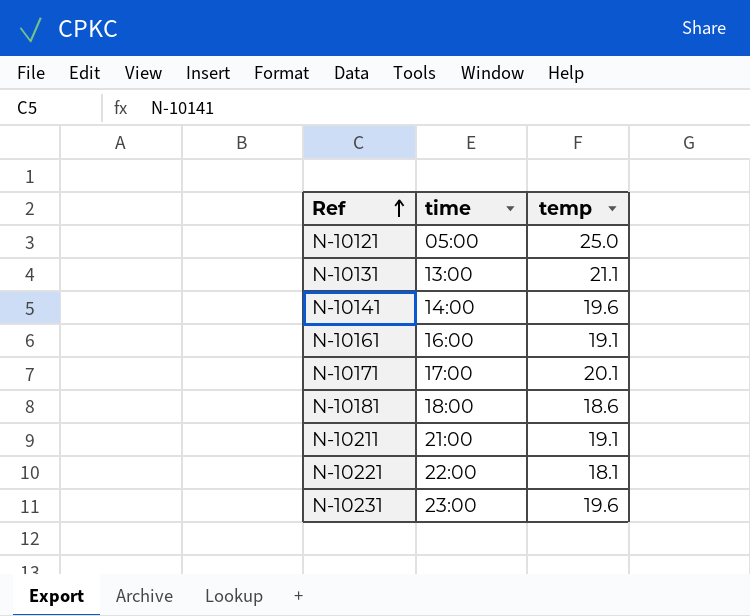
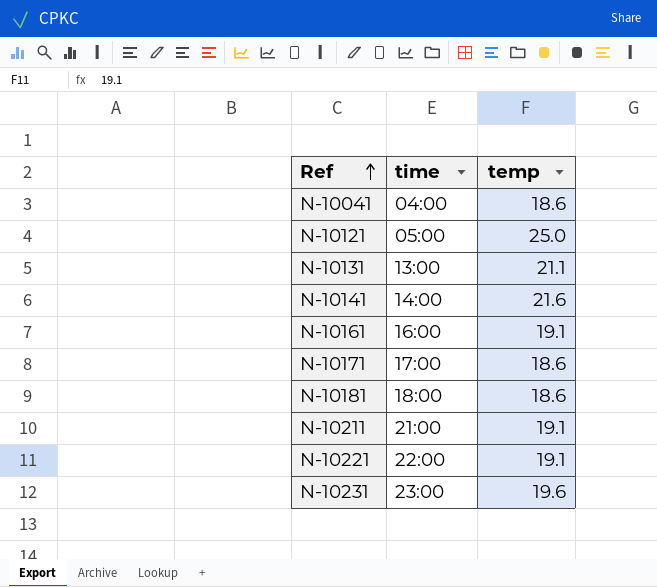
row N-10041: none -> 04:00 | 18.6
N-10141 | temp: 19.6 -> 21.6
N-10171 | temp: 20.1 -> 18.6
N-10221 | temp: 18.1 -> 19.1

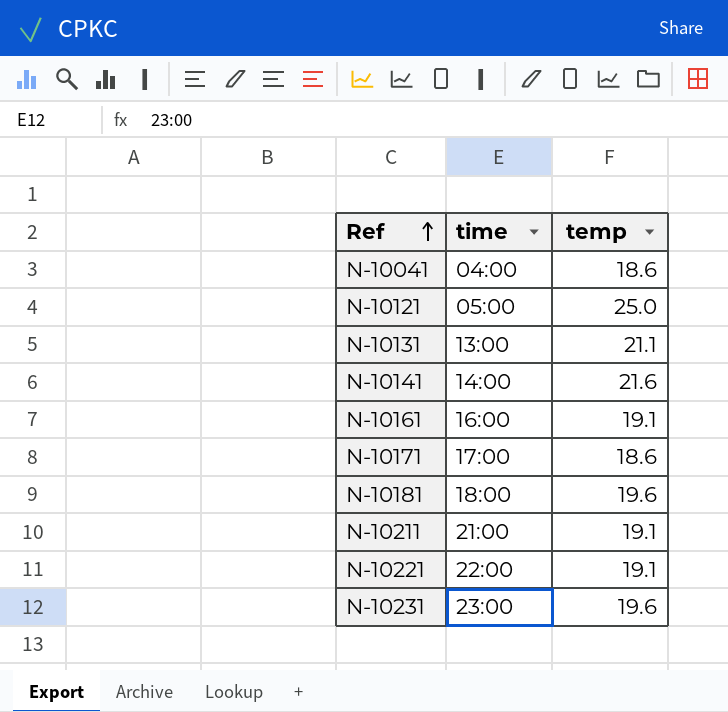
N-10181 | temp: 18.6 -> 19.6

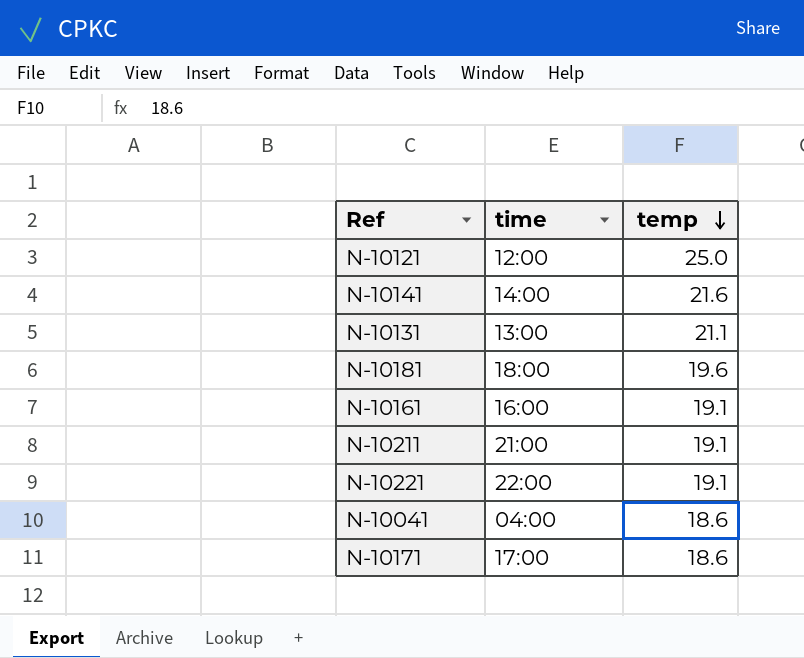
row order: Ref ascending -> temp descending
row N-10231: 23:00 | 19.6 -> none
N-10121 | time: 05:00 -> 12:00

